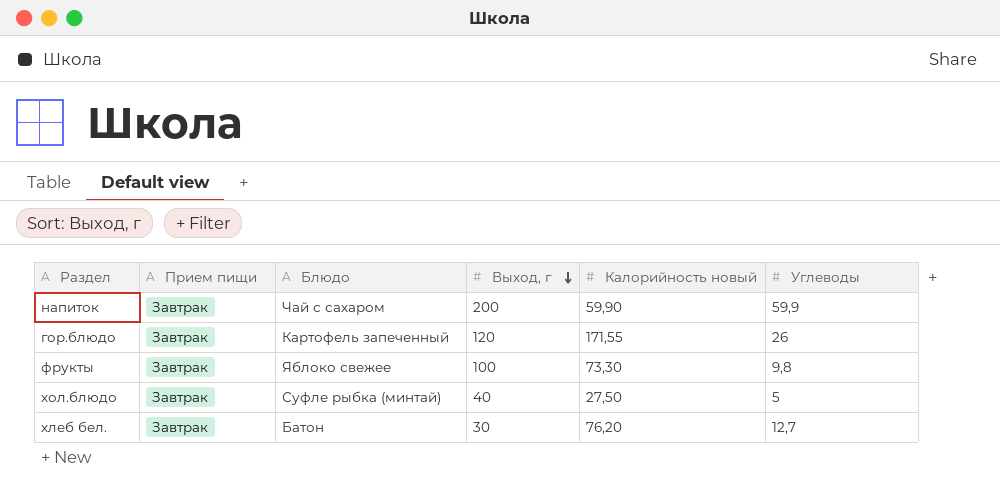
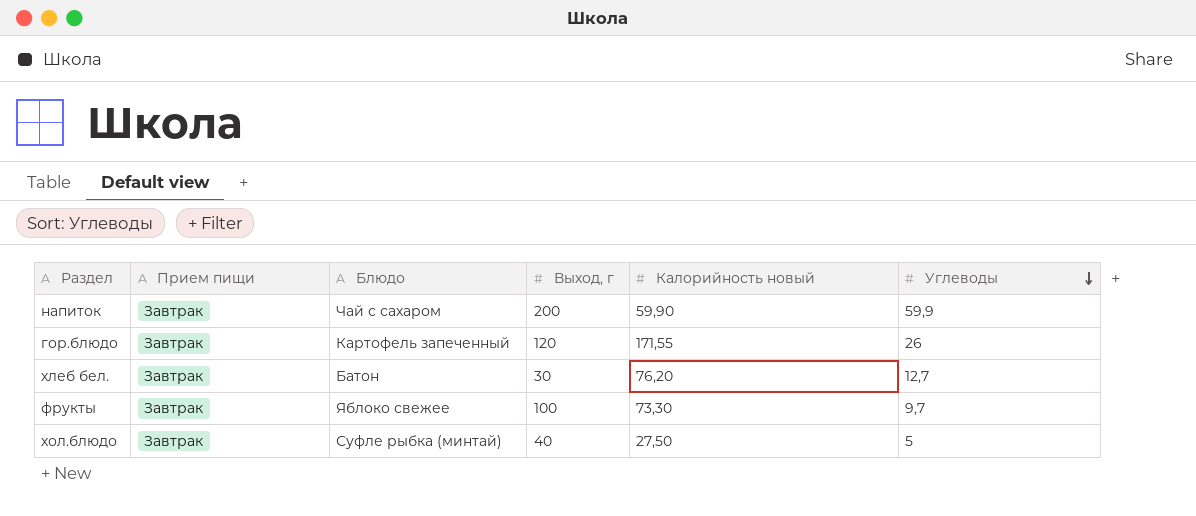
row order: Выход, г descending -> Углеводы descending
фрукты | Углеводы: 9,8 -> 9,7

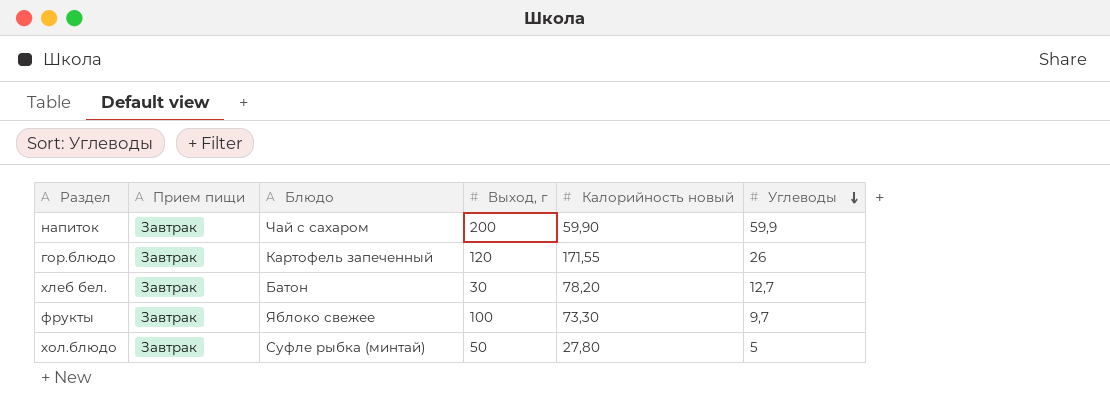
хлеб бел. | Калорийность новый: 76,20 -> 78,20
хол.блюдо | Выход, г: 40 -> 50
хол.блюдо | Калорийность новый: 27,50 -> 27,80

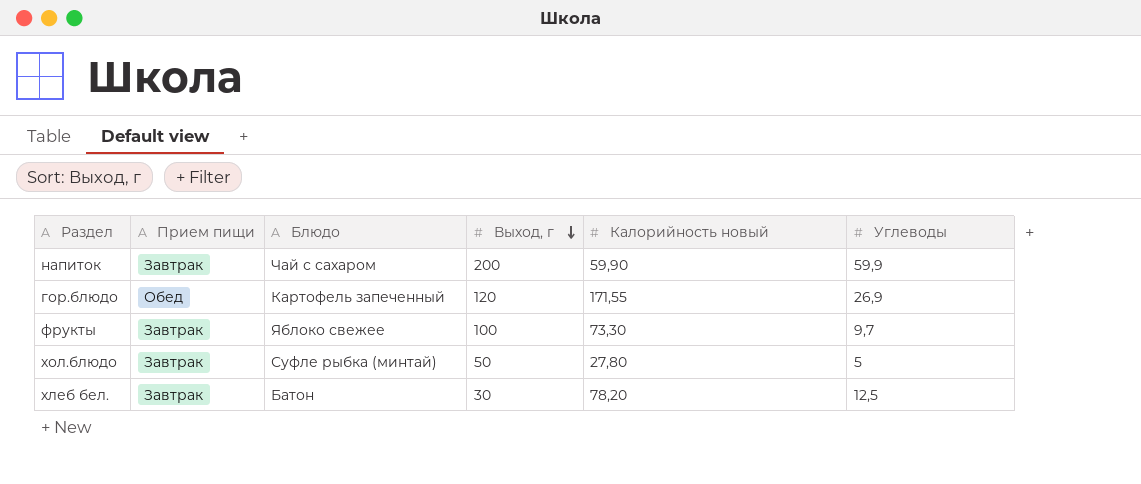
row order: Углеводы descending -> Выход, г descending
гор.блюдо | Прием пищи: Завтрак -> Обед
гор.блюдо | Углеводы: 26 -> 26,9
хлеб бел. | Углеводы: 12,7 -> 12,5

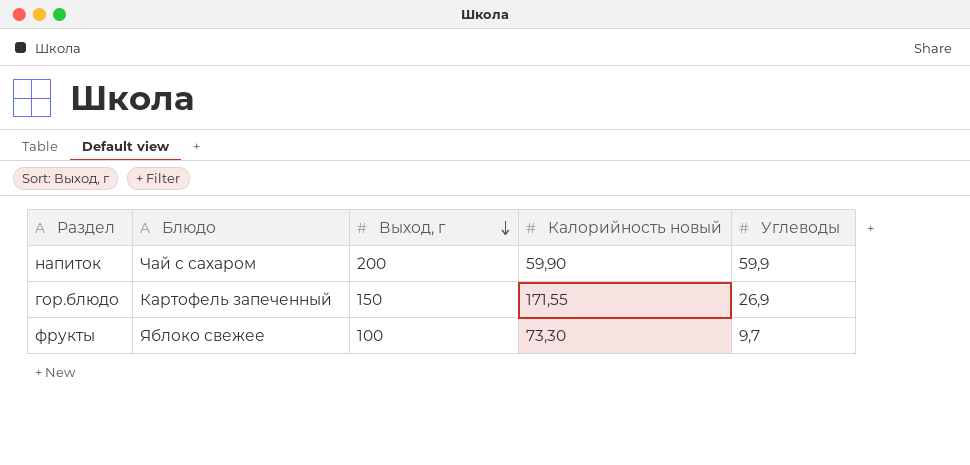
column Прием пищи | position: 2 -> none
row хол.блюдо: Завтрак | Суфле рыбка (минтай) | 50 | 27,80 | 5 -> none
row хлеб бел.: Завтрак | Батон | 30 | 78,20 | 12,5 -> none
гор.блюдо | Выход, г: 120 -> 150

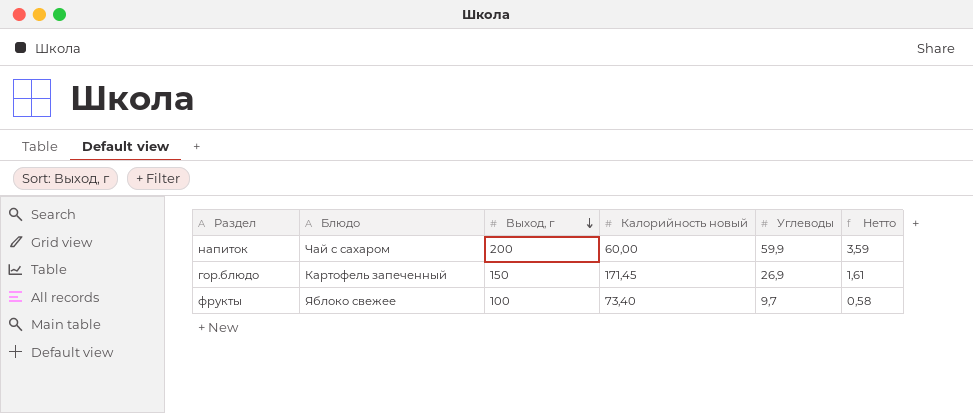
column Нетто | formula: none -> [Углеводы] * 0,06
напиток | Калорийность новый: 59,90 -> 60,00
гор.блюдо | Калорийность новый: 171,55 -> 171,45
фрукты | Калорийность новый: 73,30 -> 73,40

